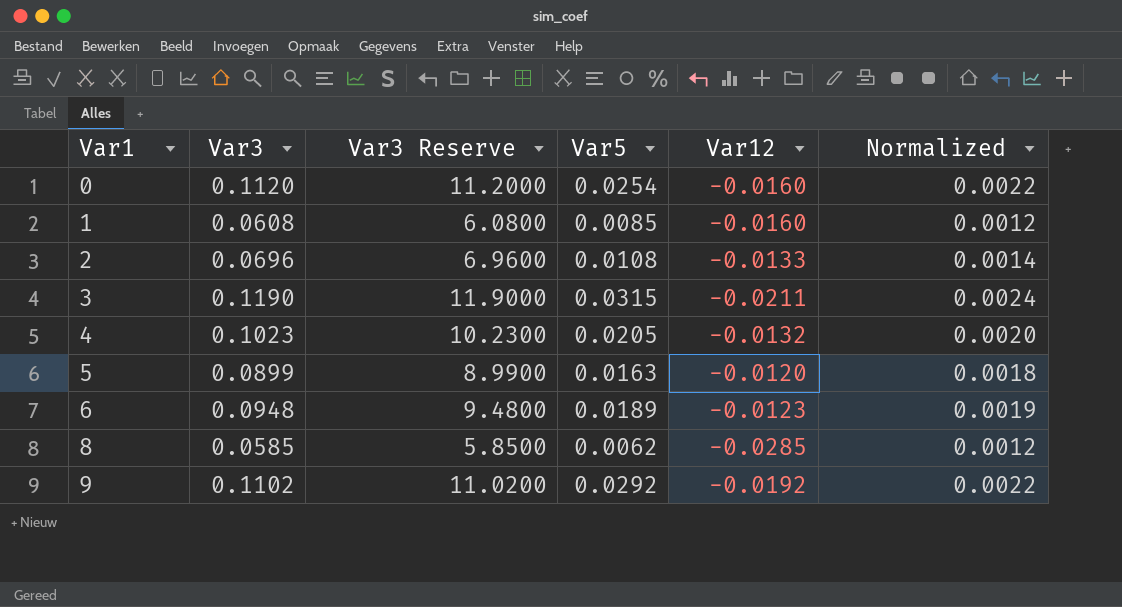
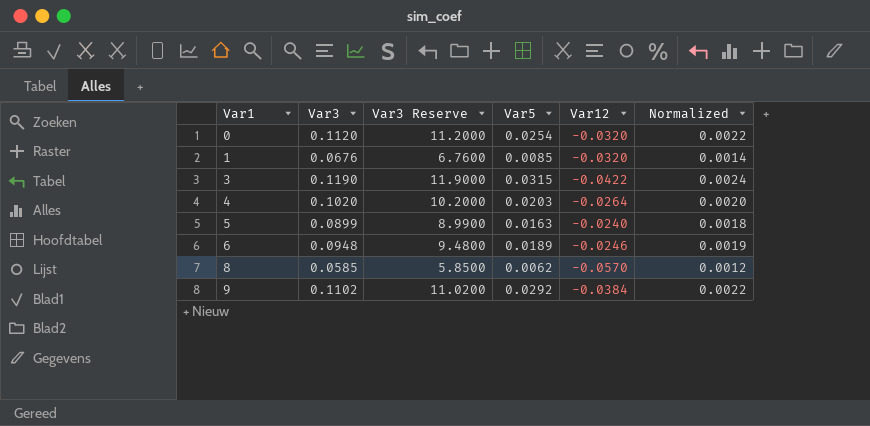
row 2: 0.0696 | 6.9600 | 0.0108 | -0.0133 | 0.0014 -> none
0 | Var12: -0.0160 -> -0.0320
1 | Var3: 0.0608 -> 0.0676
1 | Var3 Reserve: 6.0800 -> 6.7600
1 | Var12: -0.0160 -> -0.0320
1 | Normalized: 0.0012 -> 0.0014
3 | Var12: -0.0211 -> -0.0422
4 | Var3: 0.1023 -> 0.1020
4 | Var3 Reserve: 10.2300 -> 10.2000
4 | Var5: 0.0205 -> 0.0203
4 | Var12: -0.0132 -> -0.0264
5 | Var12: -0.0120 -> -0.0240
6 | Var12: -0.0123 -> -0.0246
8 | Var12: -0.0285 -> -0.0570
9 | Var12: -0.0192 -> -0.0384

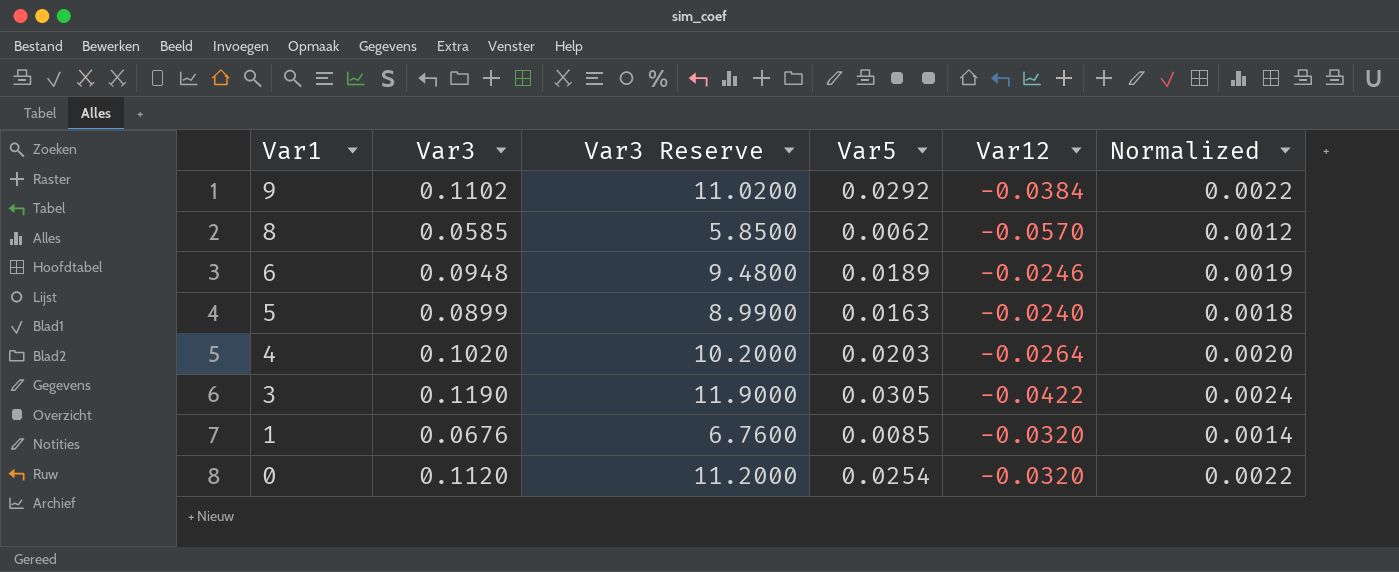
row order: Var1 ascending -> Var1 descending
3 | Var5: 0.0315 -> 0.0305

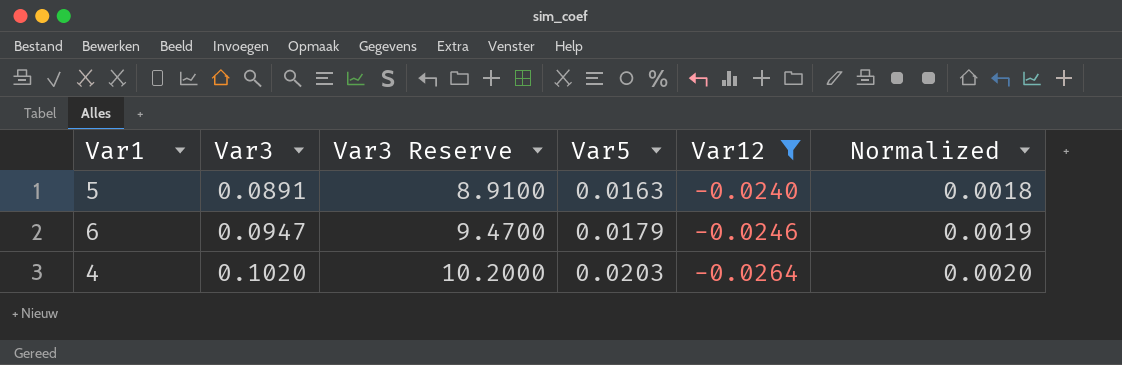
filter: none -> Var12 >= -0.0264
row order: Var1 descending -> Var3 ascending
5 | Var3: 0.0899 -> 0.0891
5 | Var3 Reserve: 8.9900 -> 8.9100
6 | Var3: 0.0948 -> 0.0947
6 | Var3 Reserve: 9.4800 -> 9.4700
6 | Var5: 0.0189 -> 0.0179

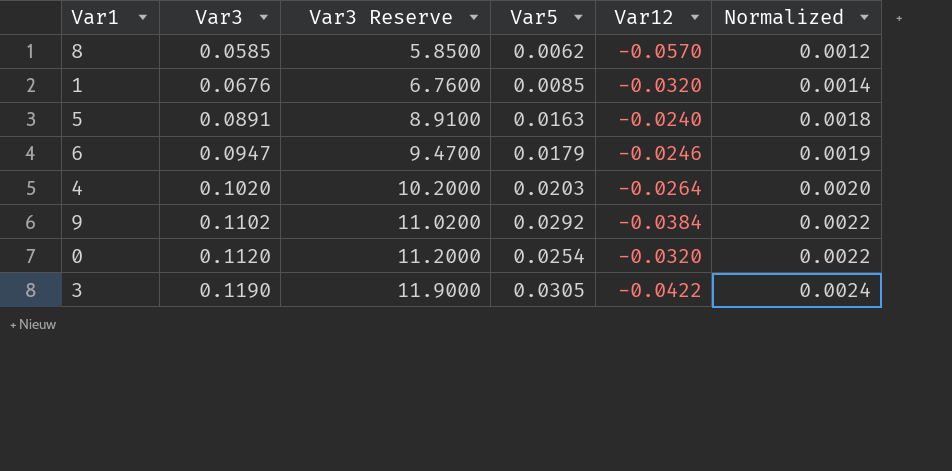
filter: Var12 >= -0.0264 -> none

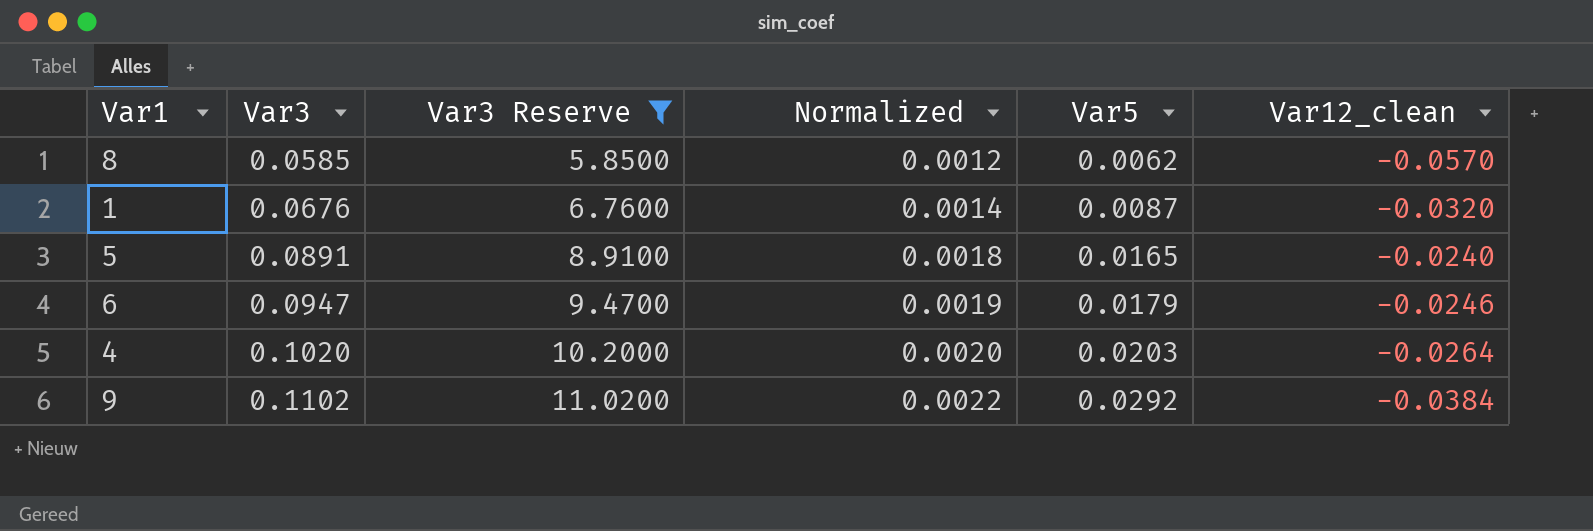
filter: none -> Var3 Reserve <= 11.0200
column Normalized | position: 6 -> 4
column name: Var12 -> Var12_clean
1 | Var5: 0.0085 -> 0.0087
5 | Var5: 0.0163 -> 0.0165

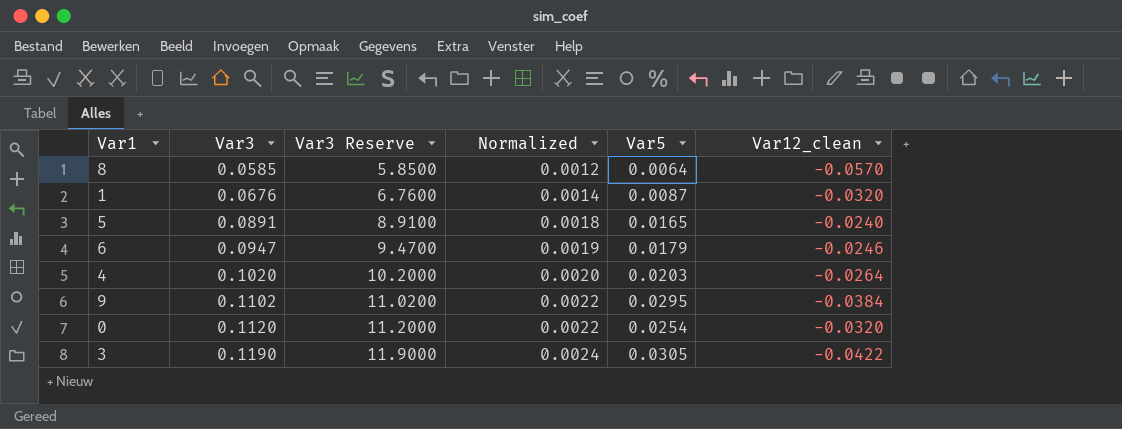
filter: Var3 Reserve <= 11.0200 -> none
8 | Var5: 0.0062 -> 0.0064
9 | Var5: 0.0292 -> 0.0295

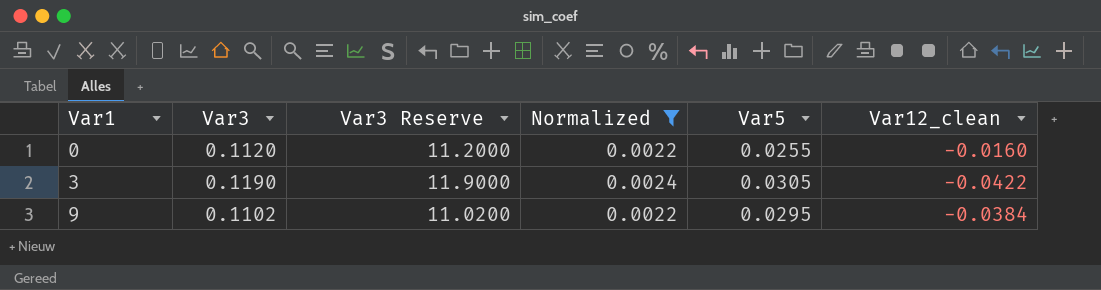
filter: none -> Normalized >= 0.0022
row order: Var3 ascending -> Var1 ascending
0 | Var5: 0.0254 -> 0.0255
0 | Var12_clean: -0.0320 -> -0.0160

